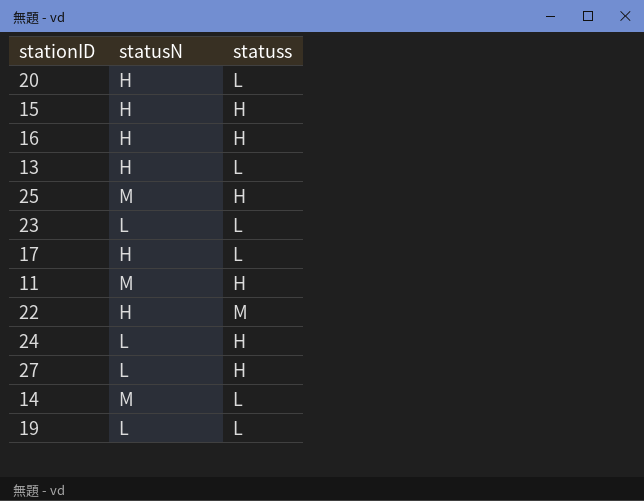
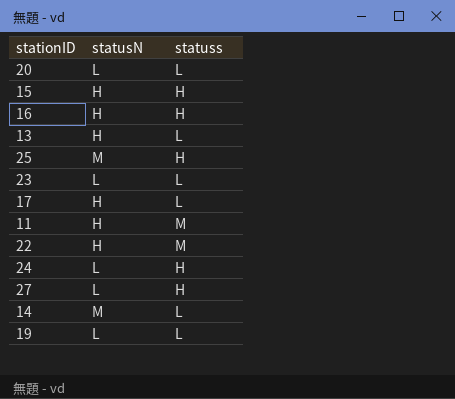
20 | statusN: H -> L
11 | statusN: M -> H
11 | statuss: H -> M

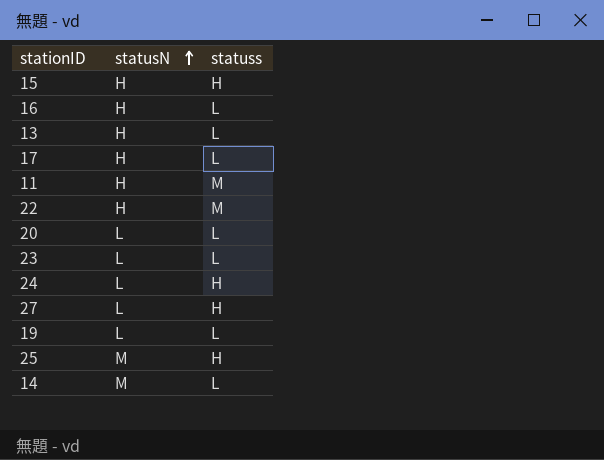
row order: none -> statusN ascending
16 | statuss: H -> L

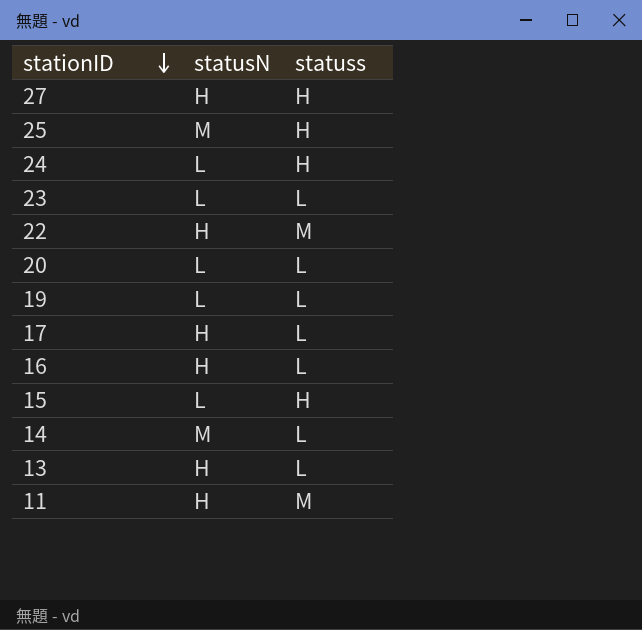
row order: statusN ascending -> stationID descending
27 | statusN: L -> H
15 | statusN: H -> L

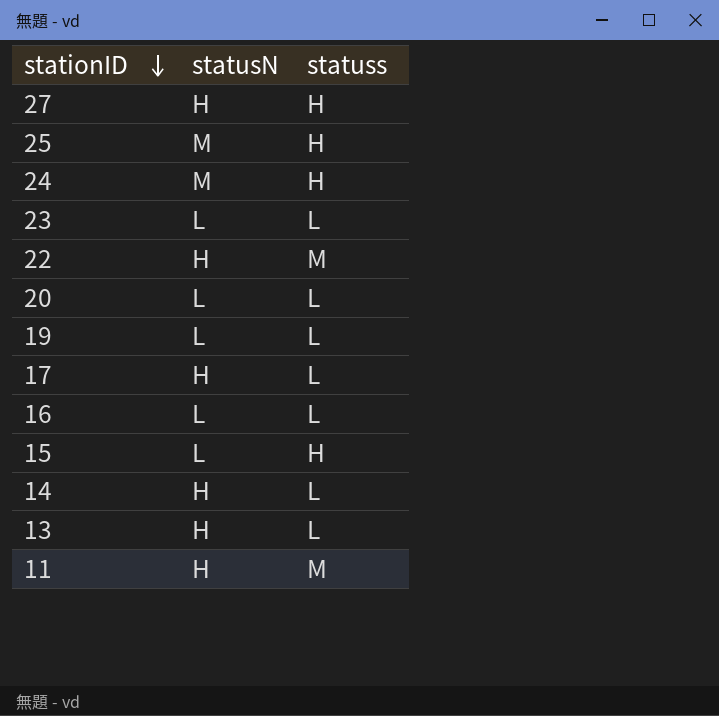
24 | statusN: L -> M
16 | statusN: H -> L
14 | statusN: M -> H

